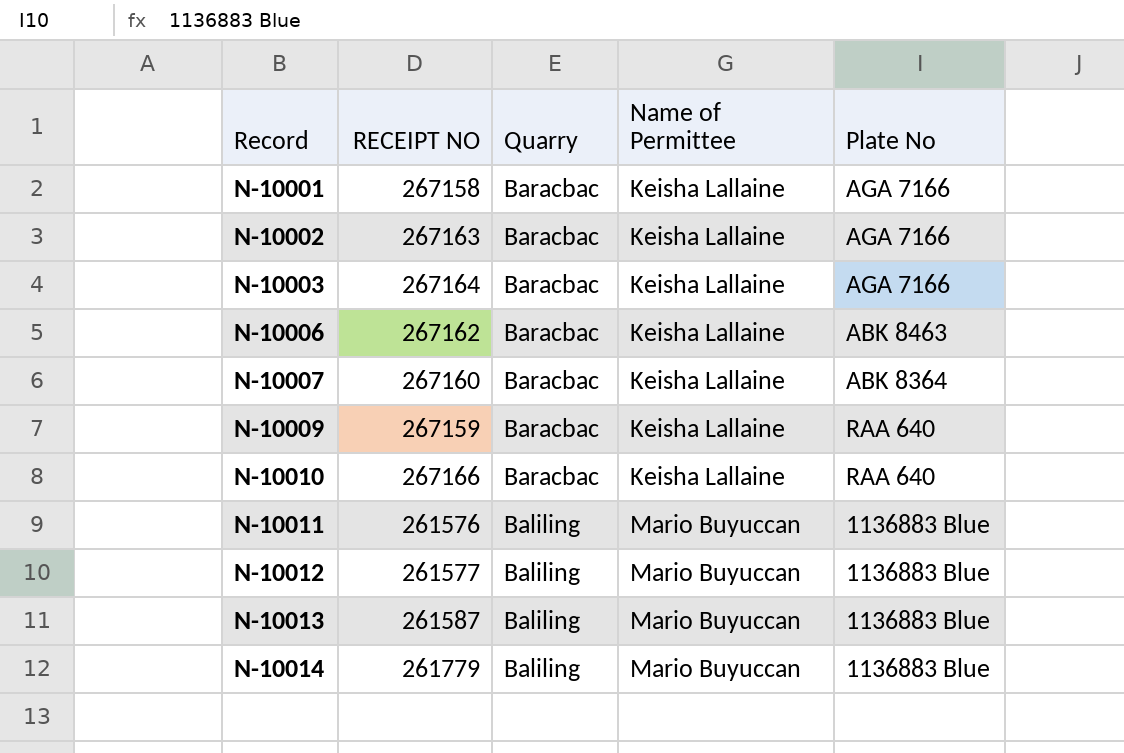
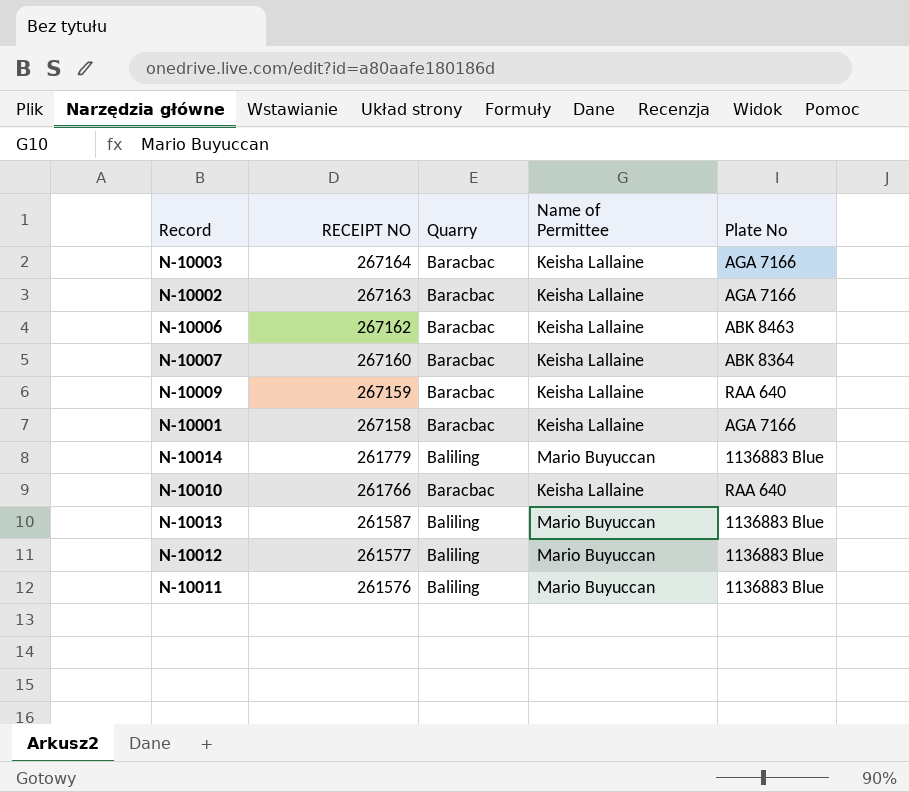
row order: Record ascending -> RECEIPT NO descending
N-10010 | RECEIPT NO: 267166 -> 261766

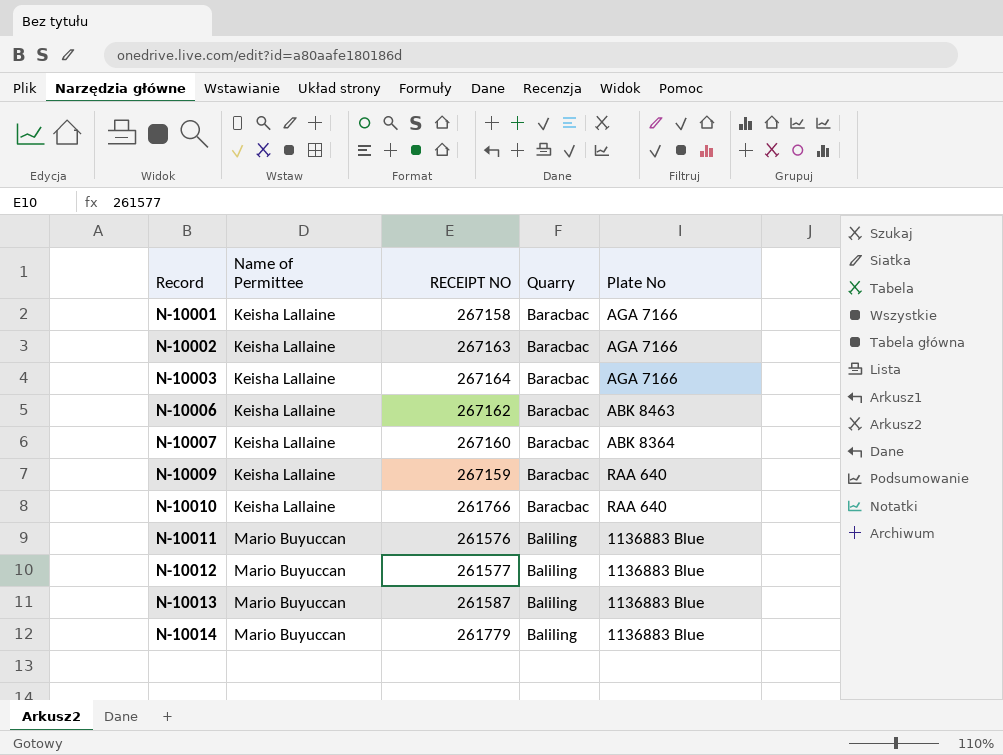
row order: RECEIPT NO descending -> Record ascending
column Name of Permittee | position: 4 -> 2

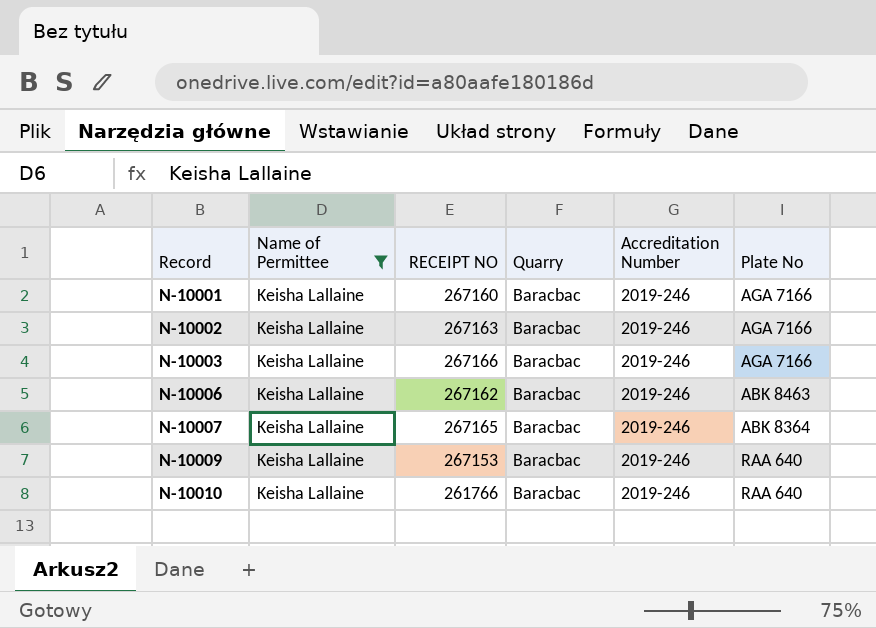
filter: none -> Name of Permittee = Keisha Lallaine
column Accreditation Number | position: none -> 5
N-10001 | RECEIPT NO: 267158 -> 267160
N-10003 | RECEIPT NO: 267164 -> 267166
N-10007 | RECEIPT NO: 267160 -> 267165
N-10009 | RECEIPT NO: 267159 -> 267153

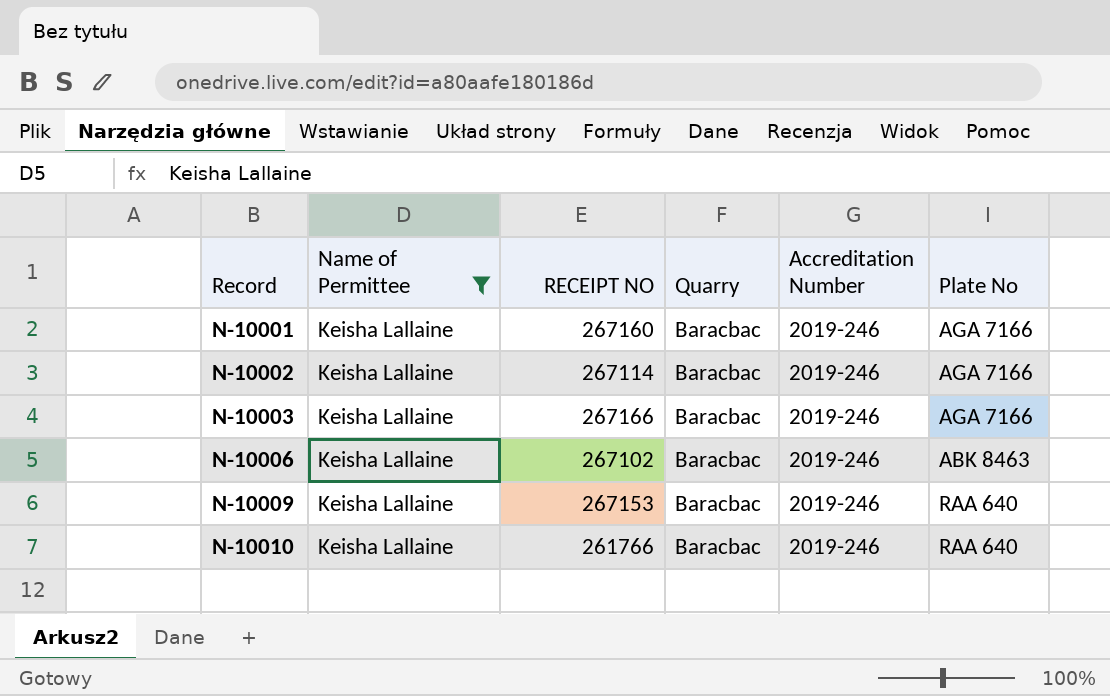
row N-10007: Keisha Lallaine | 267165 | Baracbac | 2019-246 | ABK 8364 -> none
N-10002 | RECEIPT NO: 267163 -> 267114
N-10006 | RECEIPT NO: 267162 -> 267102

